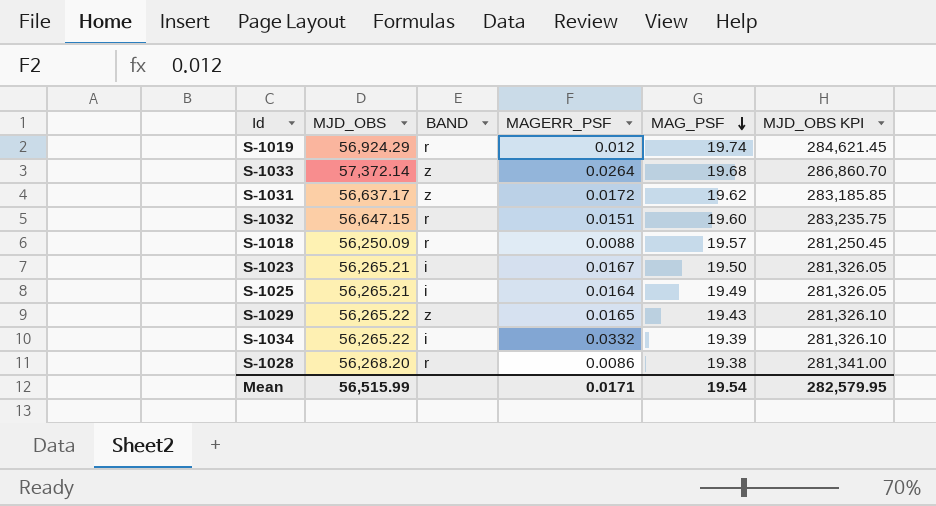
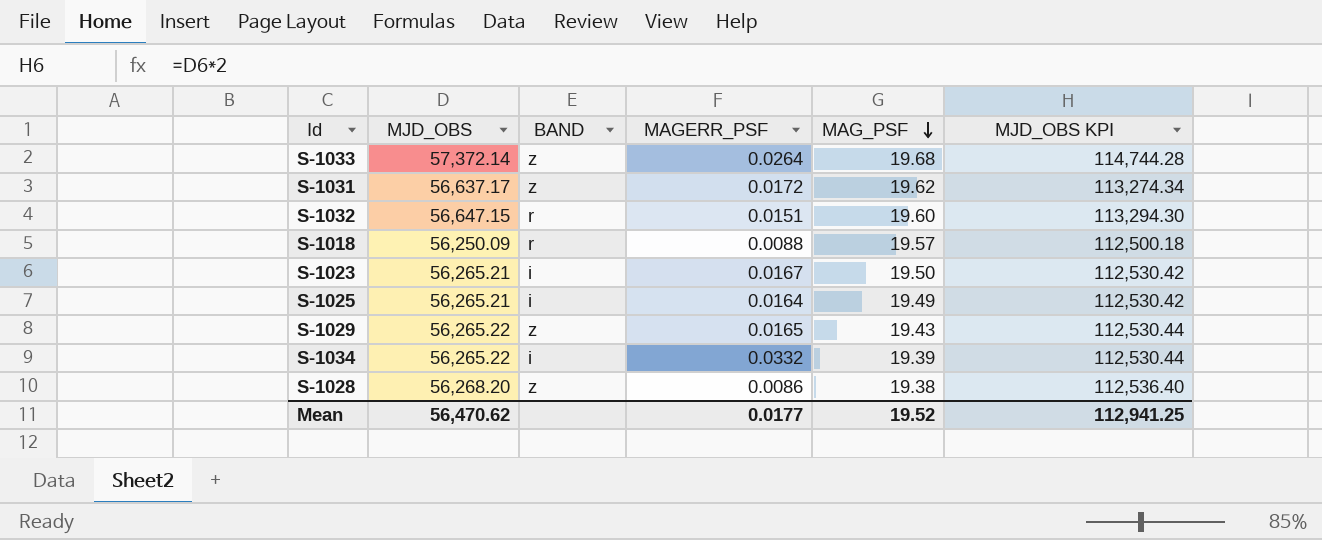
column MJD_OBS KPI | formula: [MJD_OBS] * 5 -> [MJD_OBS] * 2
row S-1019: 56,924.29 | r | 0.012 | 19.74 | 284,621.45 -> none
S-1028 | BAND: r -> z
Mean | MJD_OBS: 56,515.99 -> 56,470.62
Mean | MAGERR_PSF: 0.0171 -> 0.0177
Mean | MAG_PSF: 19.54 -> 19.52
Mean | MJD_OBS KPI: 282,579.95 -> 112,941.25

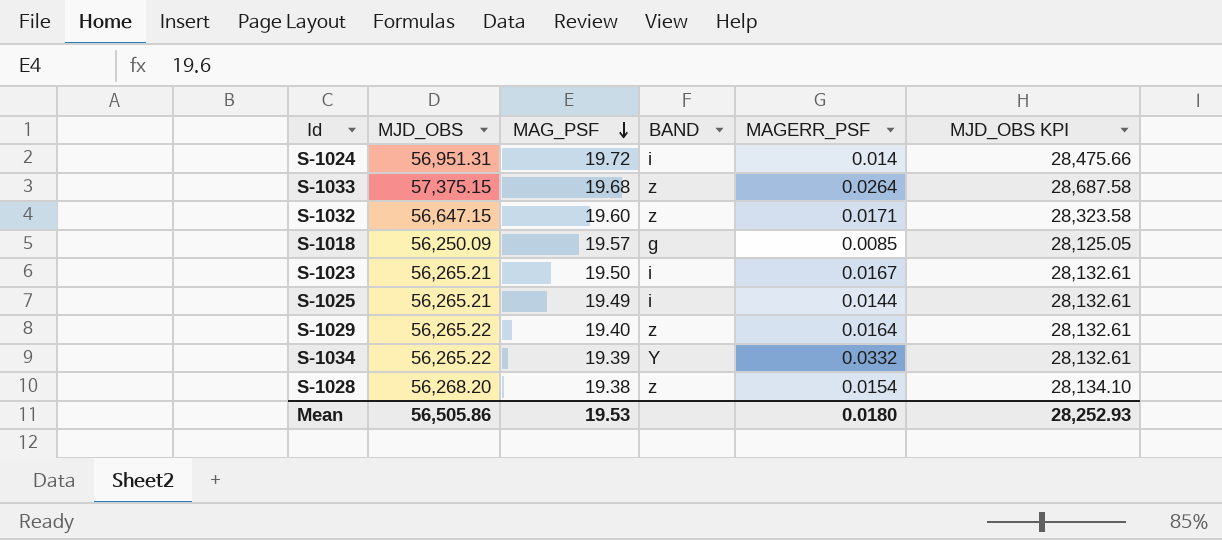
column MAG_PSF | position: 5 -> 3
column MJD_OBS KPI | formula: [MJD_OBS] * 2 -> [MJD_OBS] * 0.5
row S-1031: 56,637.17 | z | 0.0172 | 19.62 | 113,274.34 -> none
row S-1024: none -> 56,951.31 | 19.72 | i | 0.014 | 28,475.66
S-1033 | MJD_OBS: 57,372.14 -> 57,375.15
S-1032 | BAND: r -> z
S-1032 | MAGERR_PSF: 0.0151 -> 0.0171
S-1018 | BAND: r -> g
S-1018 | MAGERR_PSF: 0.0088 -> 0.0085
S-1025 | MAGERR_PSF: 0.0164 -> 0.0144
S-1029 | MAG_PSF: 19.43 -> 19.40
S-1029 | MAGERR_PSF: 0.0165 -> 0.0164
S-1034 | BAND: i -> Y
S-1028 | MAGERR_PSF: 0.0086 -> 0.0154
Mean | MJD_OBS: 56,470.62 -> 56,505.86
Mean | MAG_PSF: 19.52 -> 19.53
Mean | MAGERR_PSF: 0.0177 -> 0.0180
Mean | MJD_OBS KPI: 112,941.25 -> 28,252.93

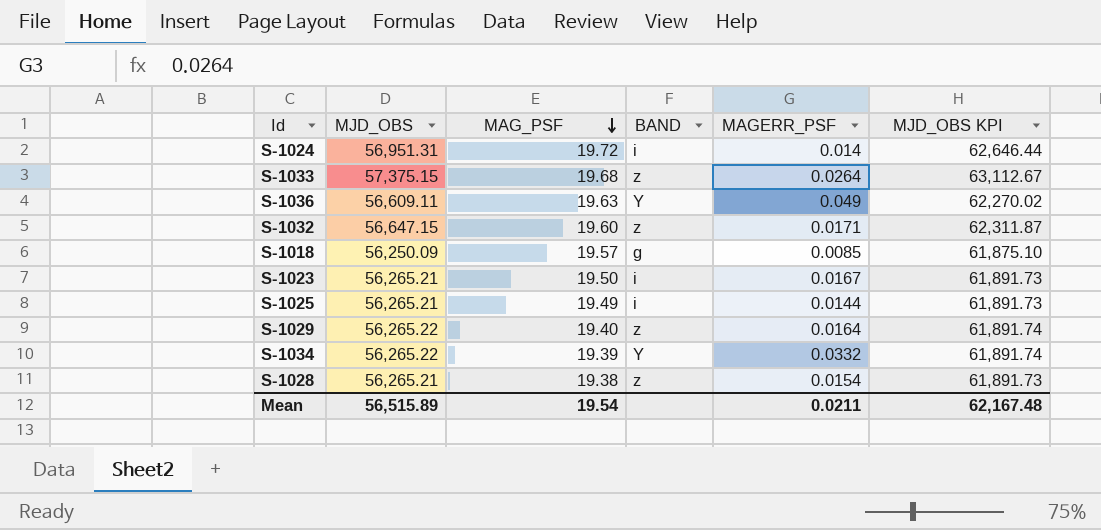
column MJD_OBS KPI | formula: [MJD_OBS] * 0.5 -> [MJD_OBS] * 1.1
row S-1036: none -> 56,609.11 | 19.63 | Y | 0.049 | 62,270.02
S-1028 | MJD_OBS: 56,268.20 -> 56,265.21
Mean | MJD_OBS: 56,505.86 -> 56,515.89
Mean | MAG_PSF: 19.53 -> 19.54
Mean | MAGERR_PSF: 0.0180 -> 0.0211
Mean | MJD_OBS KPI: 28,252.93 -> 62,167.48

